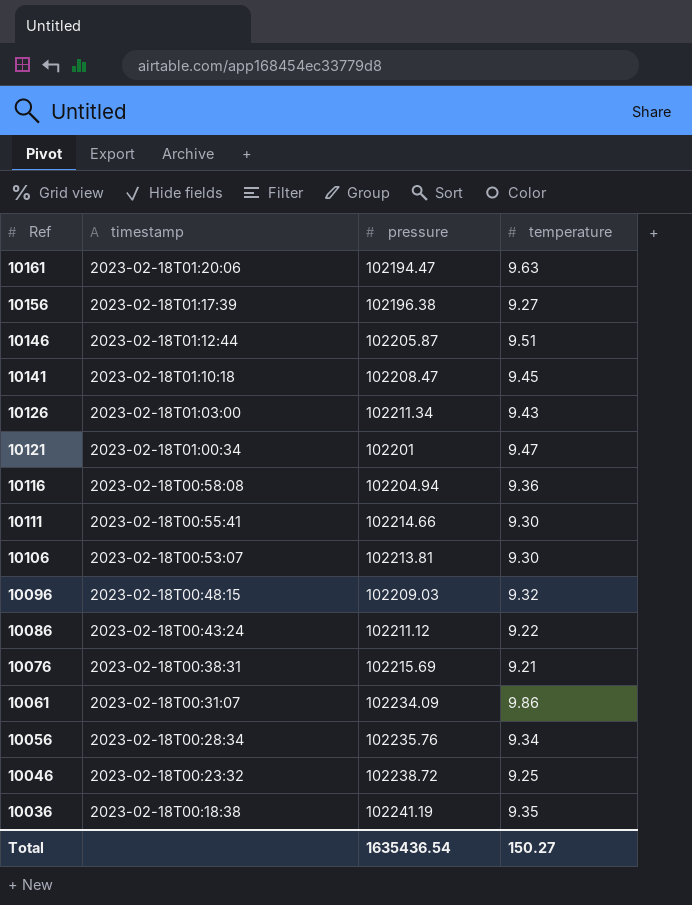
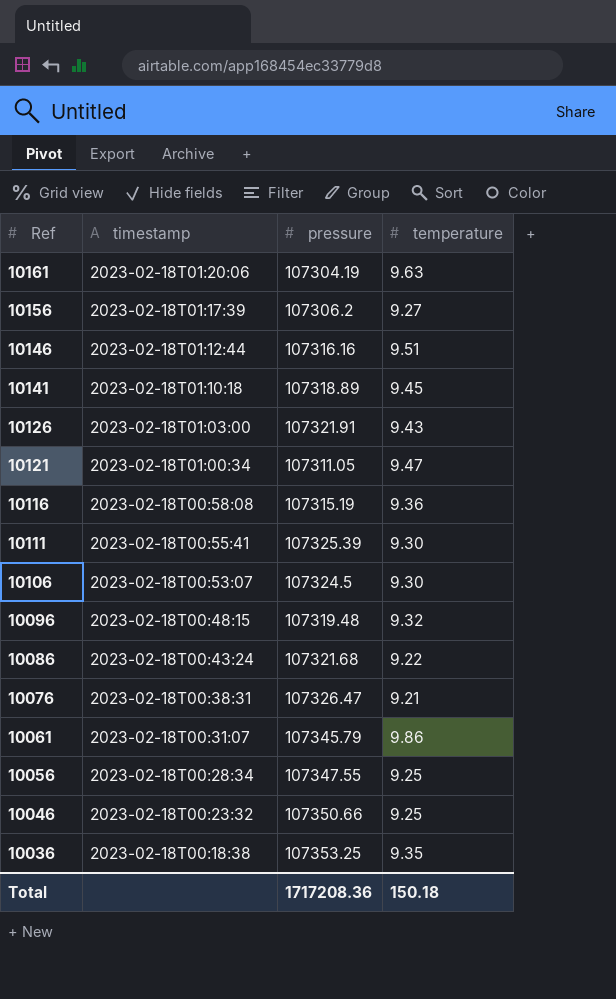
10161 | pressure: 102194.47 -> 107304.19
10156 | pressure: 102196.38 -> 107306.2
10146 | pressure: 102205.87 -> 107316.16
10141 | pressure: 102208.47 -> 107318.89
10126 | pressure: 102211.34 -> 107321.91
10121 | pressure: 102201 -> 107311.05
10116 | pressure: 102204.94 -> 107315.19
10111 | pressure: 102214.66 -> 107325.39
10106 | pressure: 102213.81 -> 107324.5
10096 | pressure: 102209.03 -> 107319.48
10086 | pressure: 102211.12 -> 107321.68
10076 | pressure: 102215.69 -> 107326.47
10061 | pressure: 102234.09 -> 107345.79
10056 | pressure: 102235.76 -> 107347.55
10056 | temperature: 9.34 -> 9.25
10046 | pressure: 102238.72 -> 107350.66
10036 | pressure: 102241.19 -> 107353.25
Total | pressure: 1635436.54 -> 1717208.36
Total | temperature: 150.27 -> 150.18

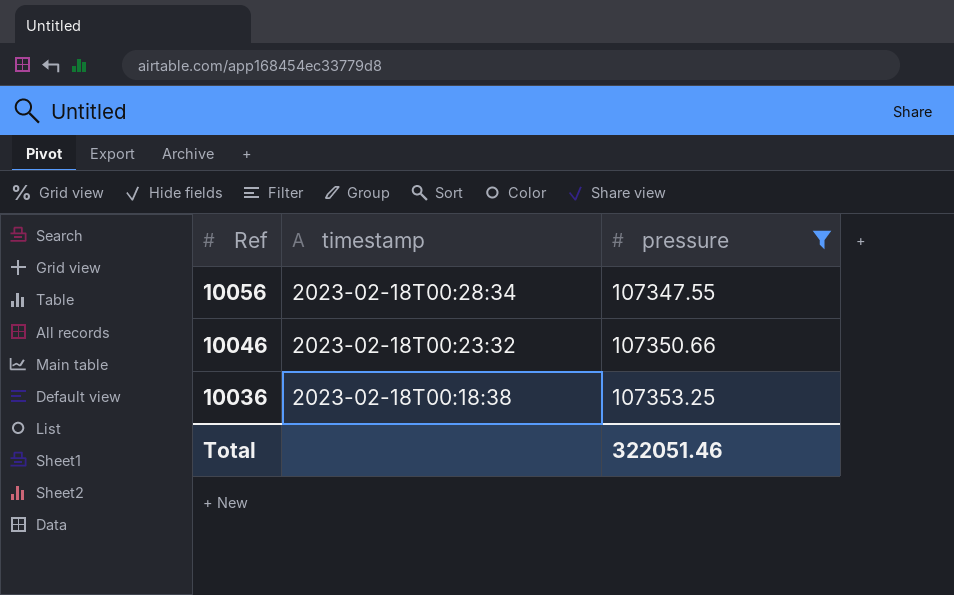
filter: none -> pressure >= 107347.55
column temperature | position: 4 -> none
Total | pressure: 1717208.36 -> 322051.46

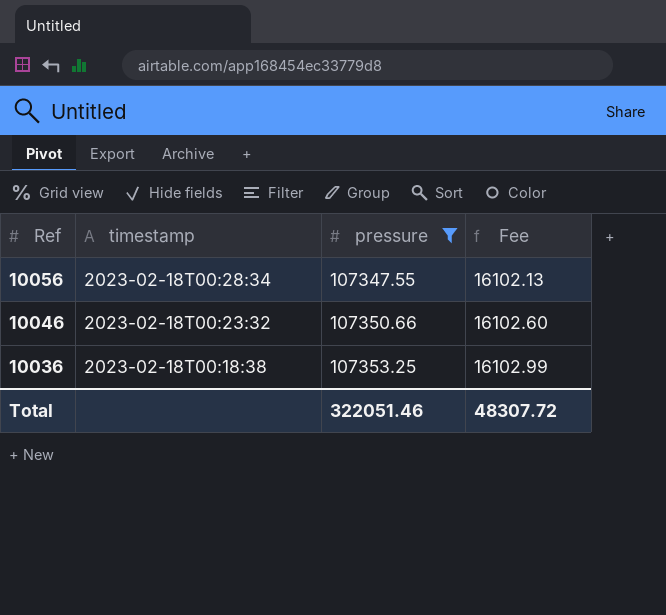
column Fee | formula: none -> [pressure] * 0.15

